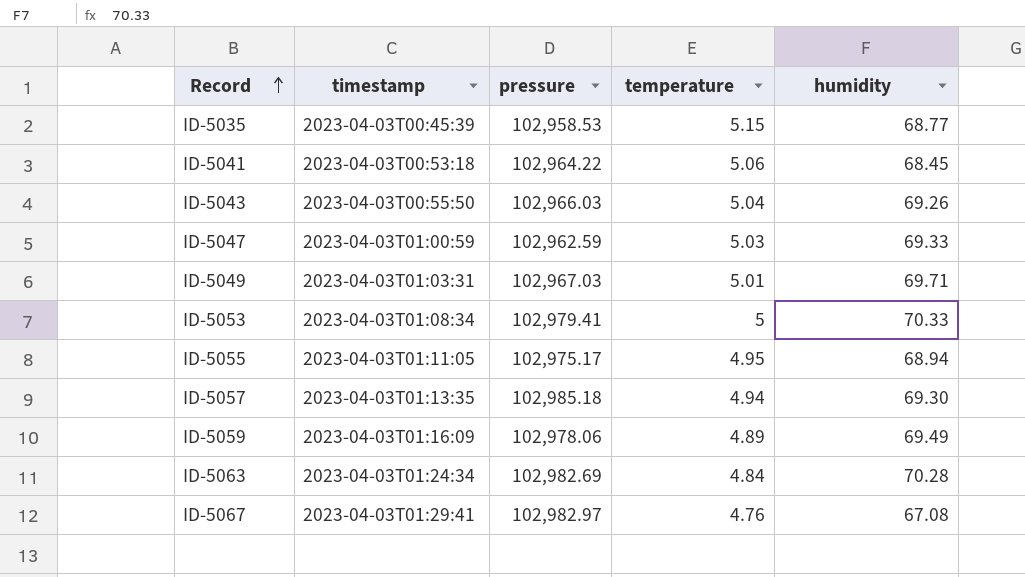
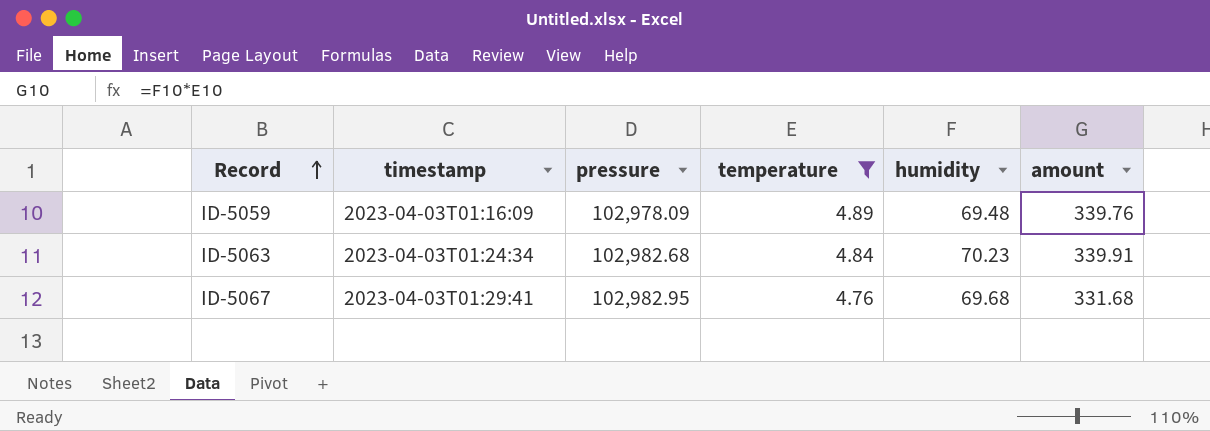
filter: none -> temperature <= 4.89
column amount | formula: none -> [temperature] * [humidity]
ID-5059 | pressure: 102,978.06 -> 102,978.09
ID-5059 | humidity: 69.49 -> 69.48
ID-5063 | pressure: 102,982.69 -> 102,982.68
ID-5063 | humidity: 70.28 -> 70.23
ID-5067 | pressure: 102,982.97 -> 102,982.95
ID-5067 | humidity: 67.08 -> 69.68

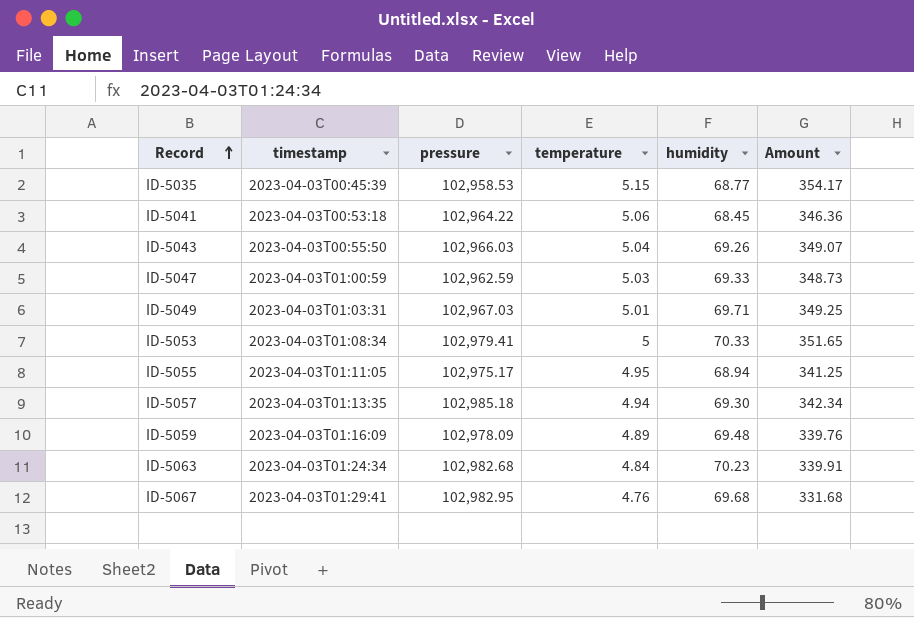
filter: temperature <= 4.89 -> none
column name: amount -> Amount

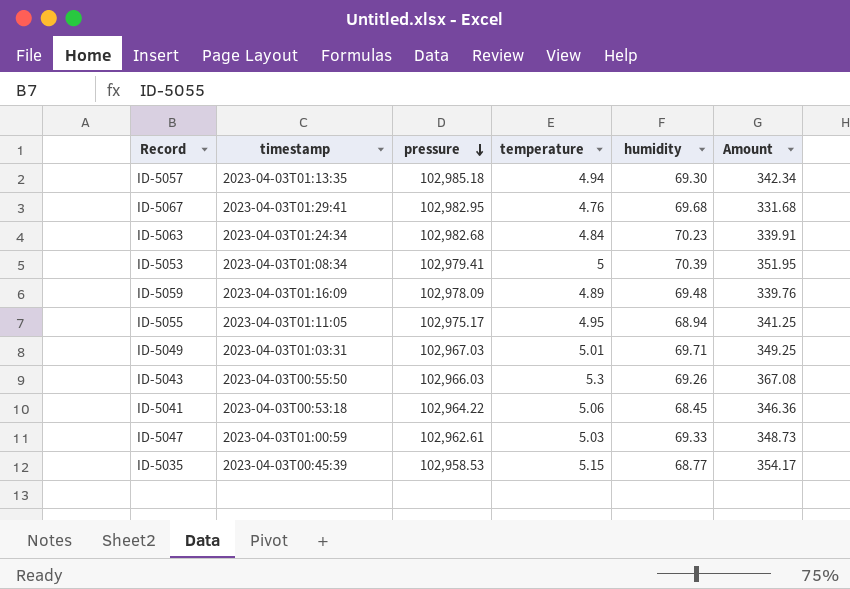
row order: Record ascending -> pressure descending
ID-5053 | humidity: 70.33 -> 70.39
ID-5053 | Amount: 351.65 -> 351.95
ID-5043 | temperature: 5.04 -> 5.3
ID-5043 | Amount: 349.07 -> 367.08
ID-5047 | pressure: 102,962.59 -> 102,962.61

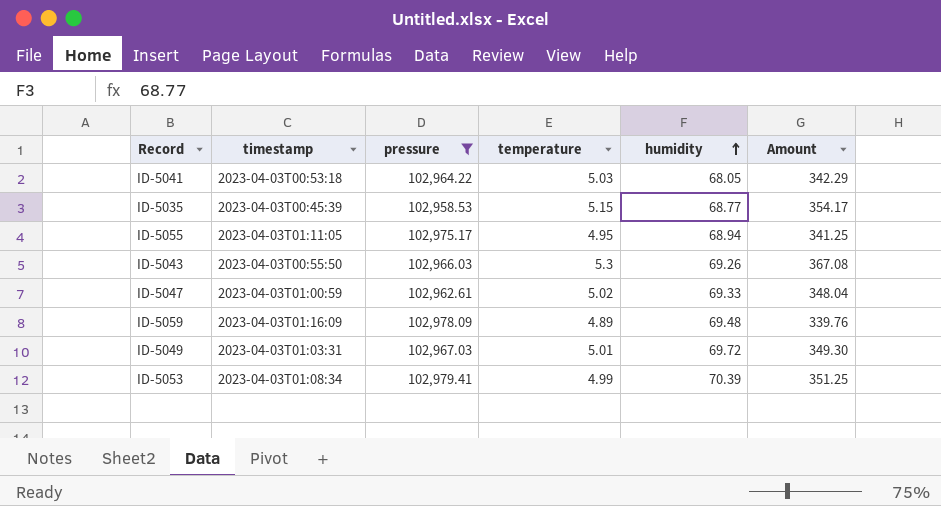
filter: none -> pressure <= 102,979.41
row order: pressure descending -> humidity ascending
ID-5041 | temperature: 5.06 -> 5.03
ID-5041 | humidity: 68.45 -> 68.05
ID-5041 | Amount: 346.36 -> 342.29
ID-5047 | temperature: 5.03 -> 5.02
ID-5047 | Amount: 348.73 -> 348.04
ID-5049 | humidity: 69.71 -> 69.72
ID-5049 | Amount: 349.25 -> 349.30
ID-5053 | temperature: 5 -> 4.99
ID-5053 | Amount: 351.95 -> 351.25

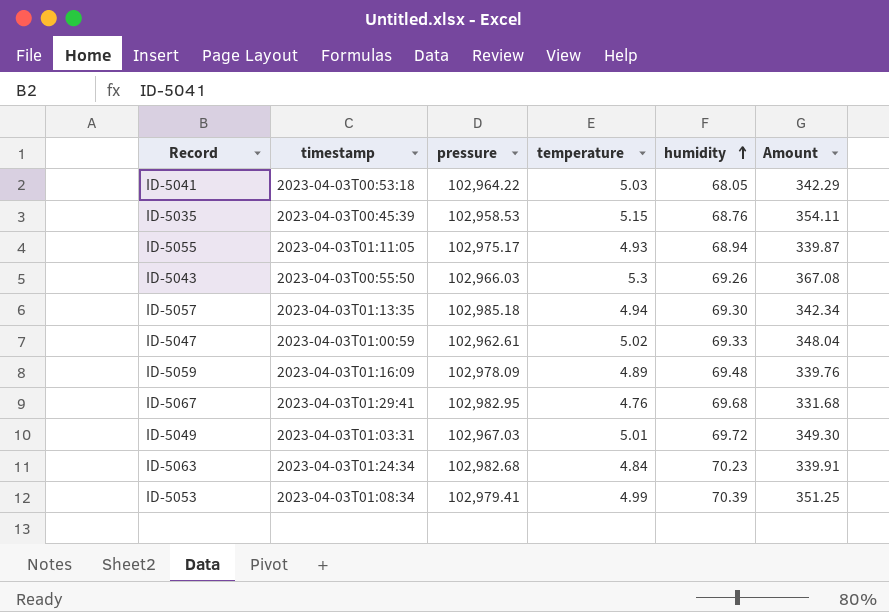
filter: pressure <= 102,979.41 -> none
ID-5035 | humidity: 68.77 -> 68.76
ID-5035 | Amount: 354.17 -> 354.11
ID-5055 | temperature: 4.95 -> 4.93
ID-5055 | Amount: 341.25 -> 339.87

